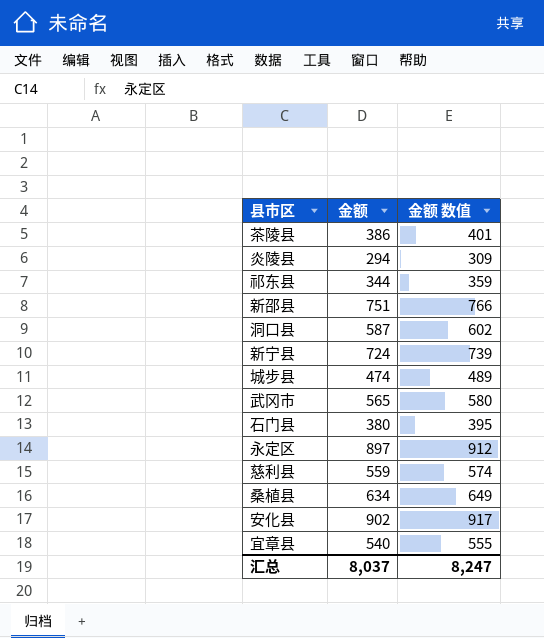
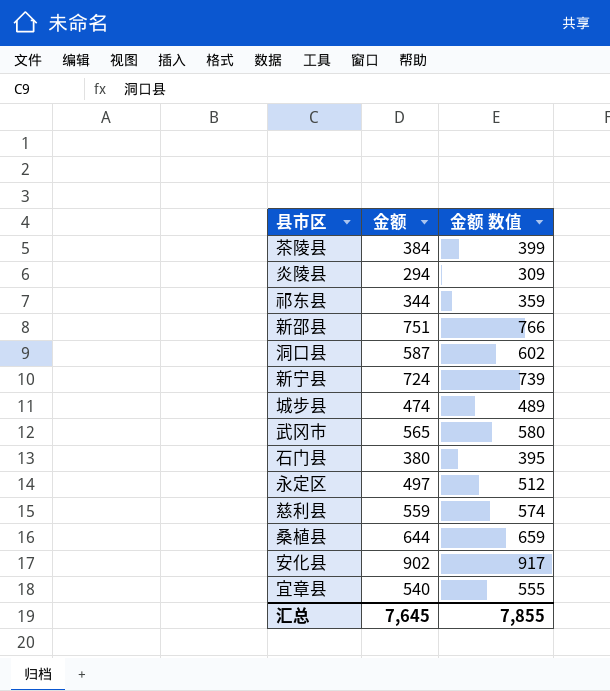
茶陵县 | 金额: 386 -> 384
茶陵县 | 金额 数值: 401 -> 399
永定区 | 金额: 897 -> 497
永定区 | 金额 数值: 912 -> 512
桑植县 | 金额: 634 -> 644
桑植县 | 金额 数值: 649 -> 659
汇总 | 金额: 8,037 -> 7,645
汇总 | 金额 数值: 8,247 -> 7,855

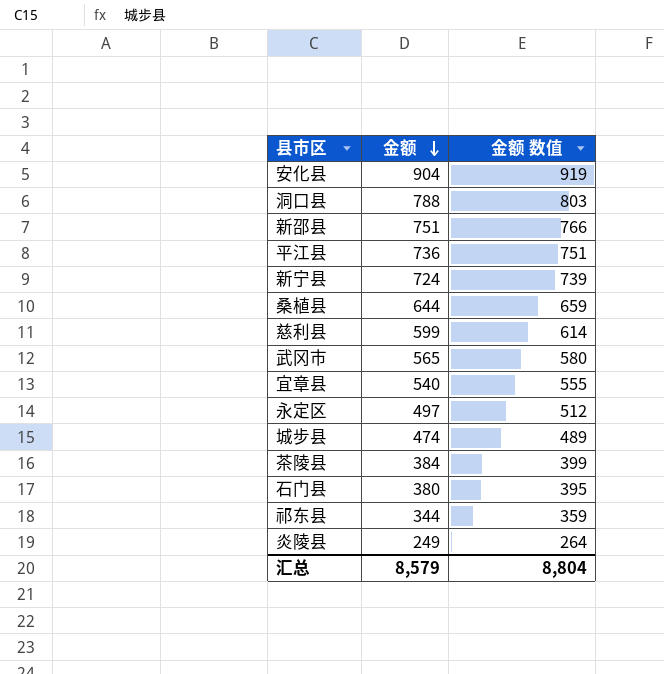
row order: none -> 金额 descending
安化县 | 金额: 902 -> 904
安化县 | 金额 数值: 917 -> 919
洞口县 | 金额: 587 -> 788
洞口县 | 金额 数值: 602 -> 803
row 平江县: none -> 736 | 751
慈利县 | 金额: 559 -> 599
慈利县 | 金额 数值: 574 -> 614
炎陵县 | 金额: 294 -> 249
炎陵县 | 金额 数值: 309 -> 264
汇总 | 金额: 7,645 -> 8,579
汇总 | 金额 数值: 7,855 -> 8,804

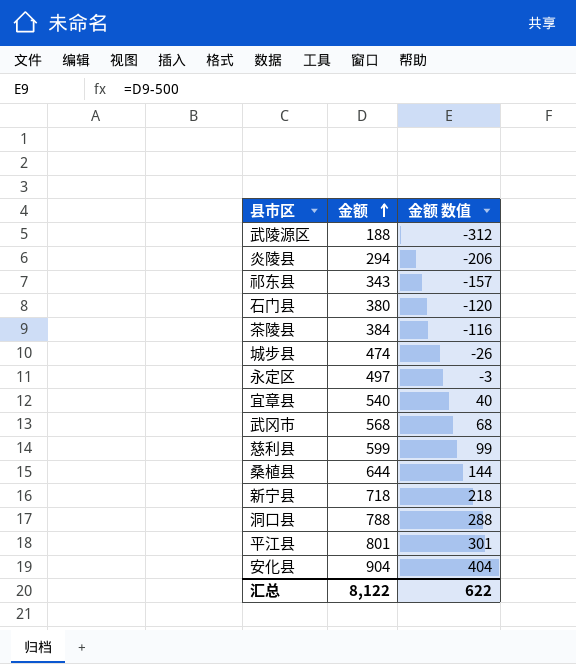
row order: 金额 descending -> 金额 ascending
column 金额 数值 | formula: [金额] + 15 -> [金额] - 500
row 新邵县: 751 | 766 -> none
row 武陵源区: none -> 188 | -312
炎陵县 | 金额: 249 -> 294
祁东县 | 金额: 344 -> 343
武冈市 | 金额: 565 -> 568
新宁县 | 金额: 724 -> 718
平江县 | 金额: 736 -> 801
汇总 | 金额: 8,579 -> 8,122
汇总 | 金额 数值: 8,804 -> 622

